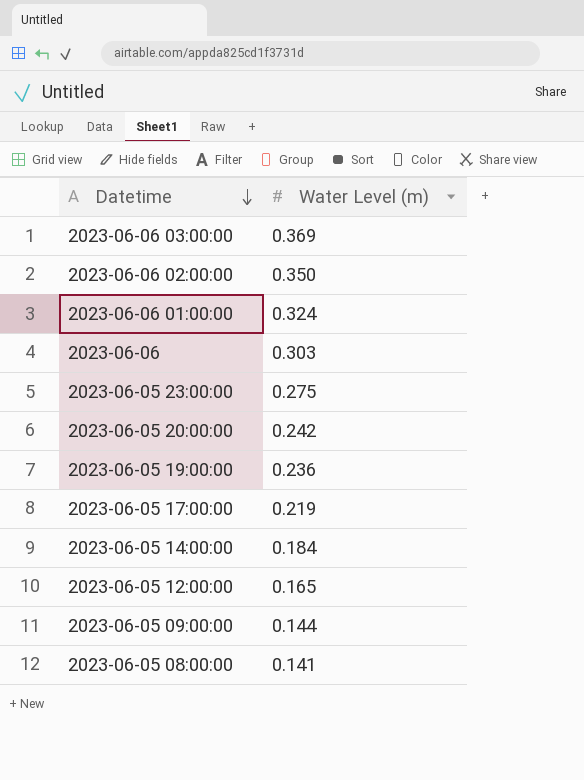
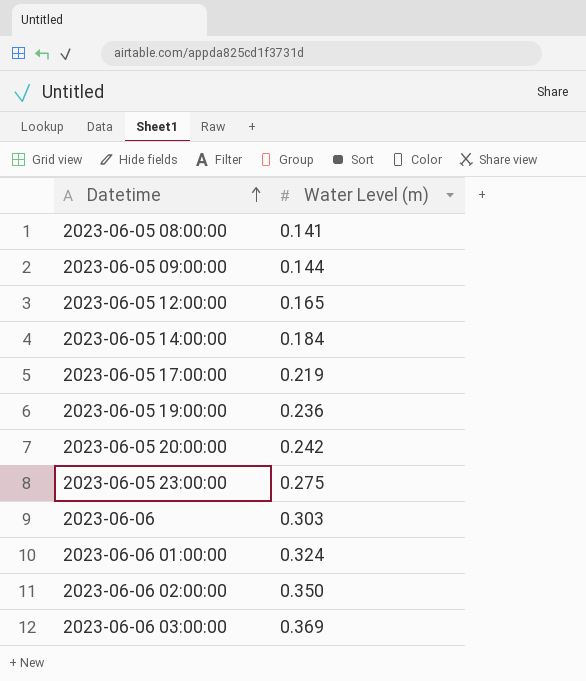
row order: Datetime descending -> Datetime ascending

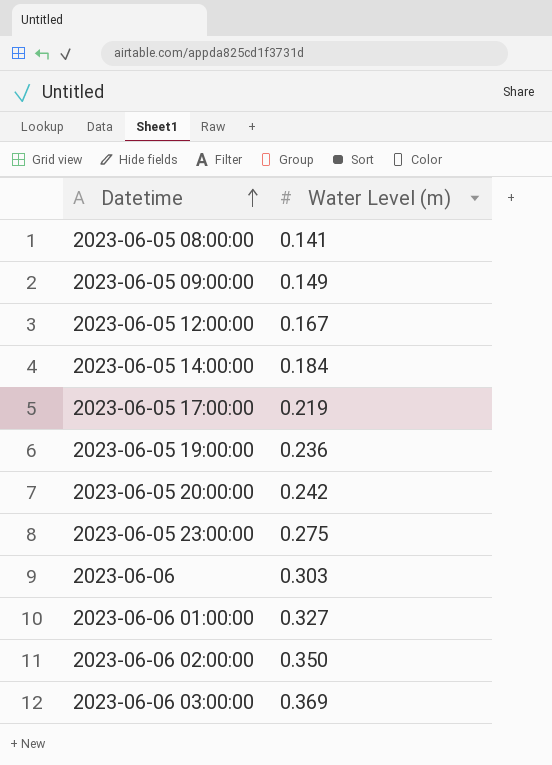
2023-06-05 09:00:00 | Water Level (m): 0.144 -> 0.149
2023-06-05 12:00:00 | Water Level (m): 0.165 -> 0.167
2023-06-06 01:00:00 | Water Level (m): 0.324 -> 0.327

